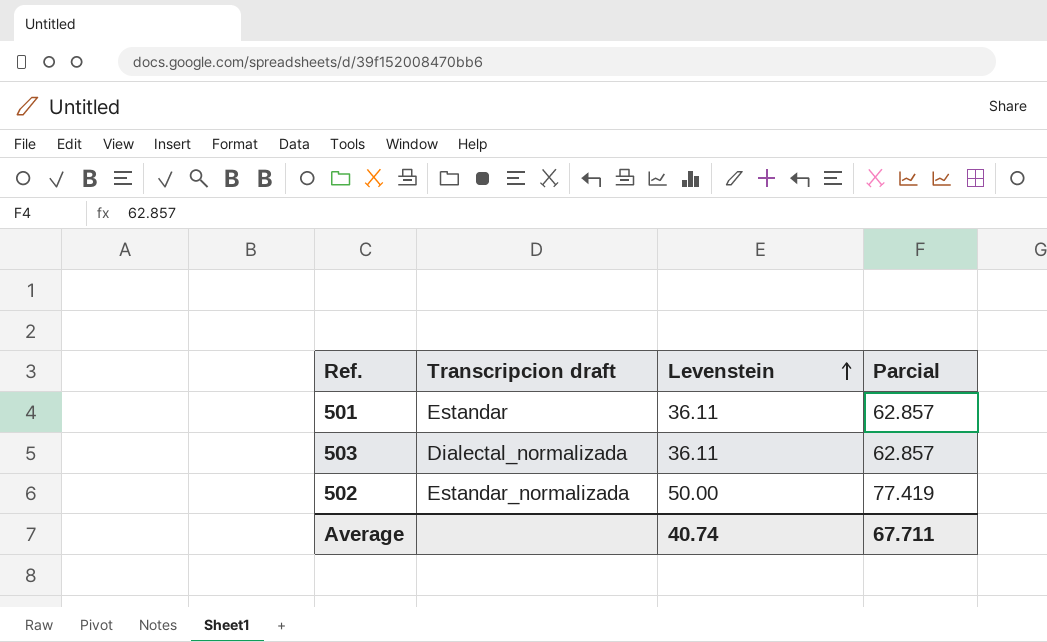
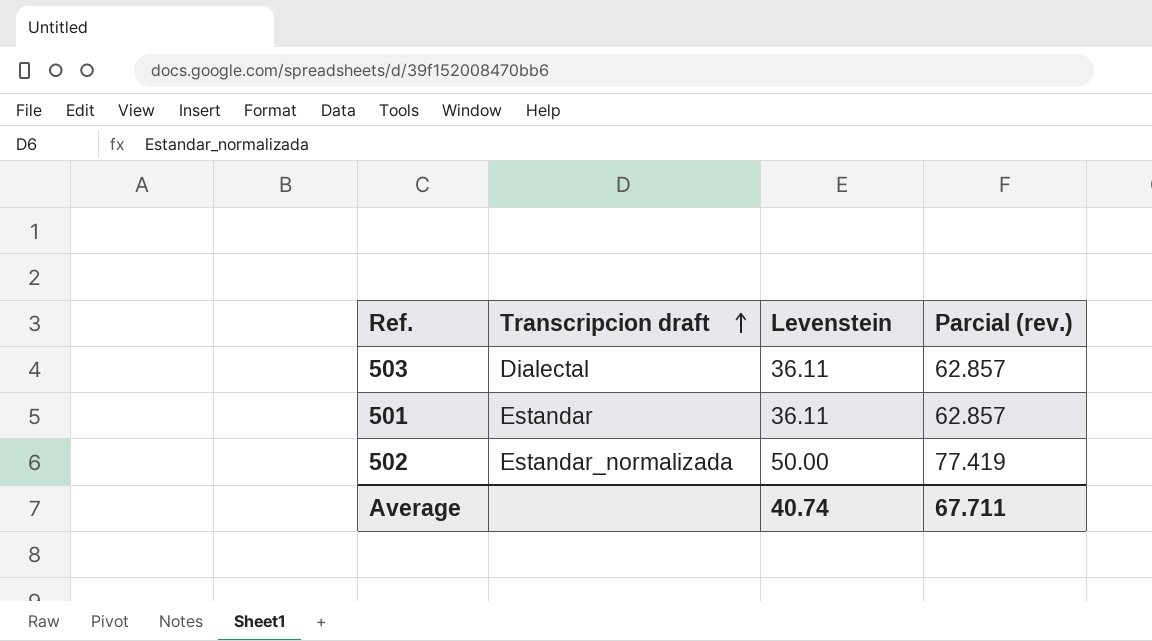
row order: Levenstein ascending -> Transcripcion draft ascending
column name: Parcial -> Parcial (rev.)
503 | Transcripcion draft: Dialectal_normalizada -> Dialectal

